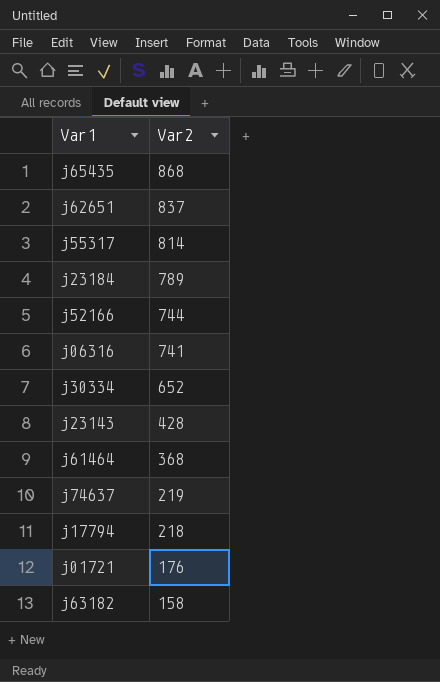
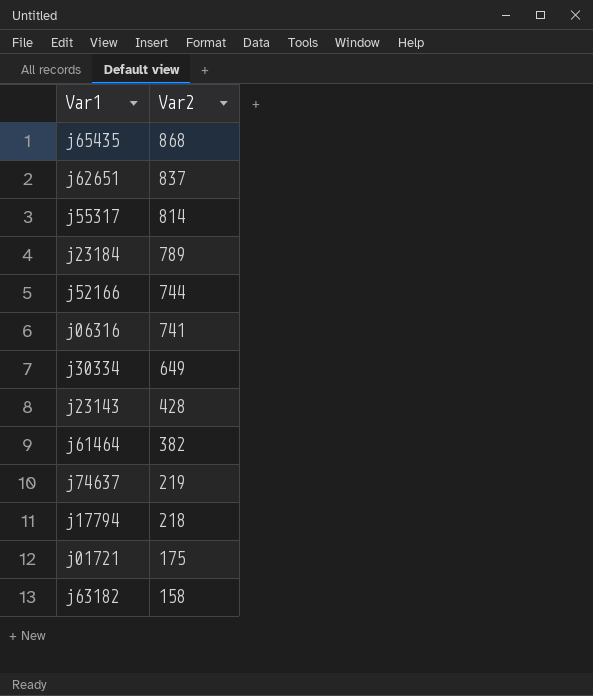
j30334 | Var2: 652 -> 649
j61464 | Var2: 368 -> 382
j01721 | Var2: 176 -> 175

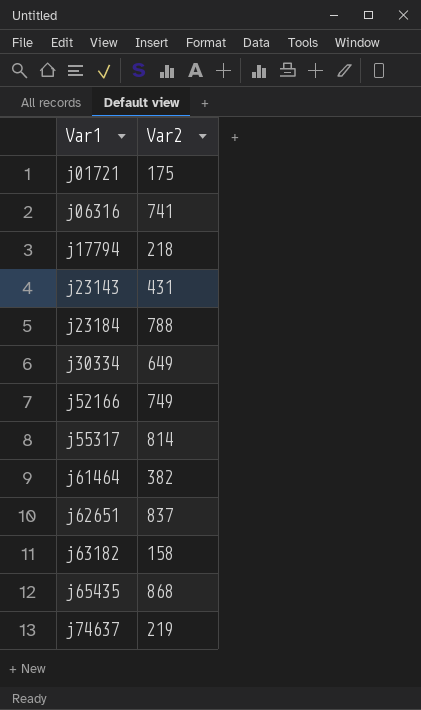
row order: Var2 descending -> Var1 ascending
j23143 | Var2: 428 -> 431
j23184 | Var2: 789 -> 788
j52166 | Var2: 744 -> 749

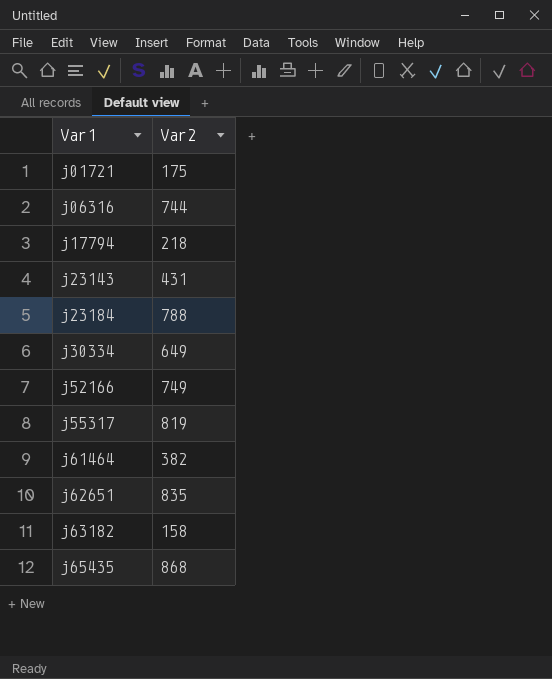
row j74637: 219 -> none
j06316 | Var2: 741 -> 744
j55317 | Var2: 814 -> 819
j62651 | Var2: 837 -> 835

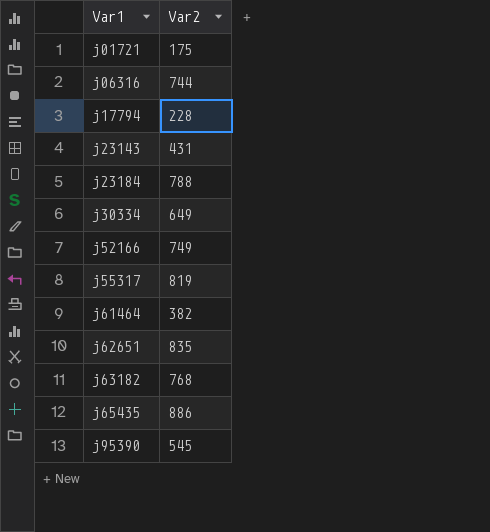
j17794 | Var2: 218 -> 228
j63182 | Var2: 158 -> 768
j65435 | Var2: 868 -> 886
row j95390: none -> 545

